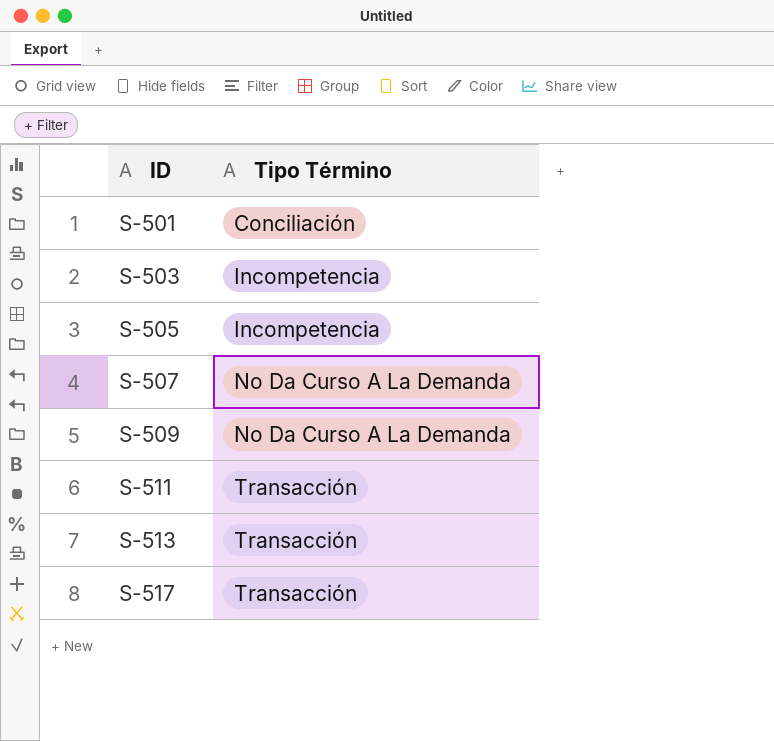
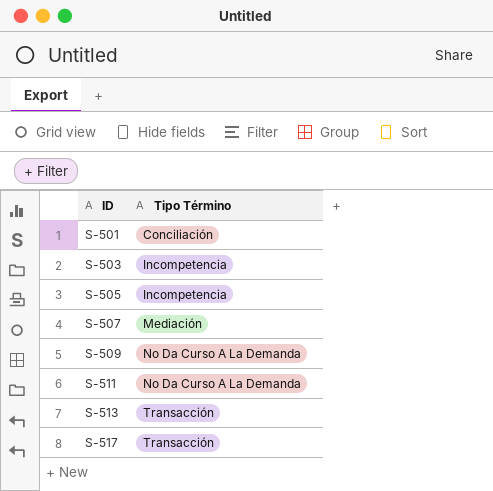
S-507 | Tipo Término: No Da Curso A La Demanda -> Mediación
S-511 | Tipo Término: Transacción -> No Da Curso A La Demanda

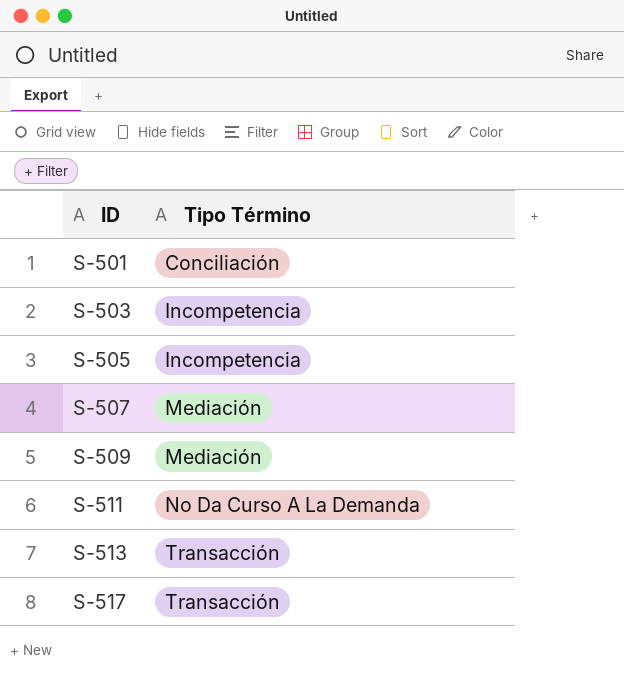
S-509 | Tipo Término: No Da Curso A La Demanda -> Mediación

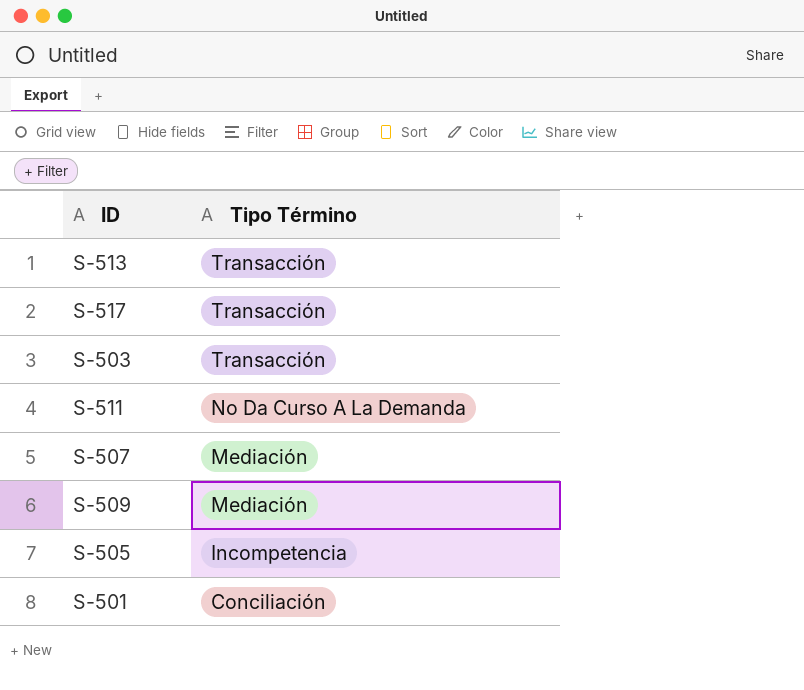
row order: ID ascending -> Tipo Término descending
S-503 | Tipo Término: Incompetencia -> Transacción

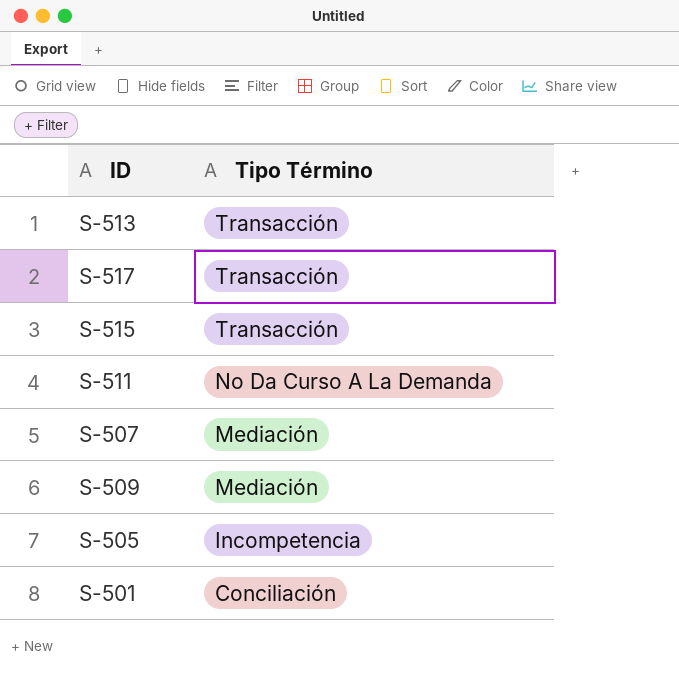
row S-503: Transacción -> none
row S-515: none -> Transacción

